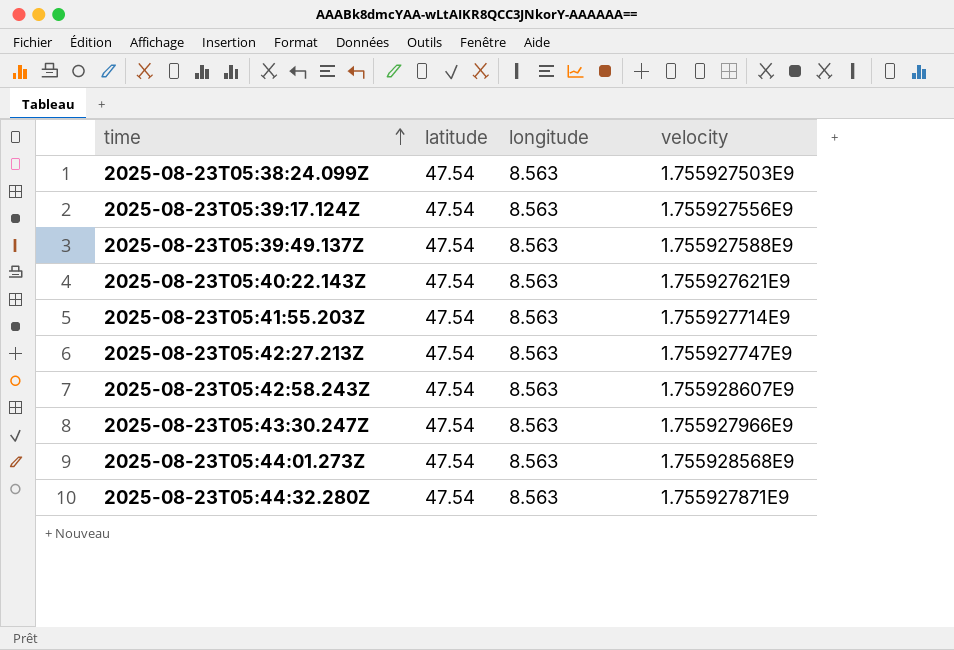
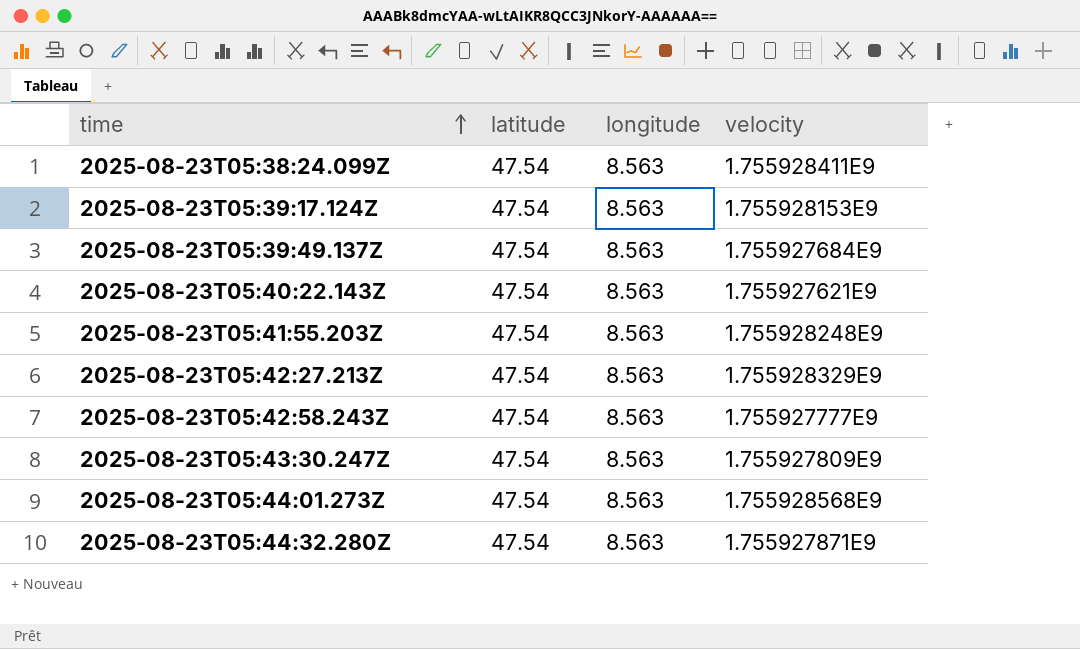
2025-08-23T05:38:24.099Z | velocity: 1.755927503E9 -> 1.755928411E9
2025-08-23T05:39:17.124Z | velocity: 1.755927556E9 -> 1.755928153E9
2025-08-23T05:39:49.137Z | velocity: 1.755927588E9 -> 1.755927684E9
2025-08-23T05:41:55.203Z | velocity: 1.755927714E9 -> 1.755928248E9
2025-08-23T05:42:27.213Z | velocity: 1.755927747E9 -> 1.755928329E9
2025-08-23T05:42:58.243Z | velocity: 1.755928607E9 -> 1.755927777E9
2025-08-23T05:43:30.247Z | velocity: 1.755927966E9 -> 1.755927809E9

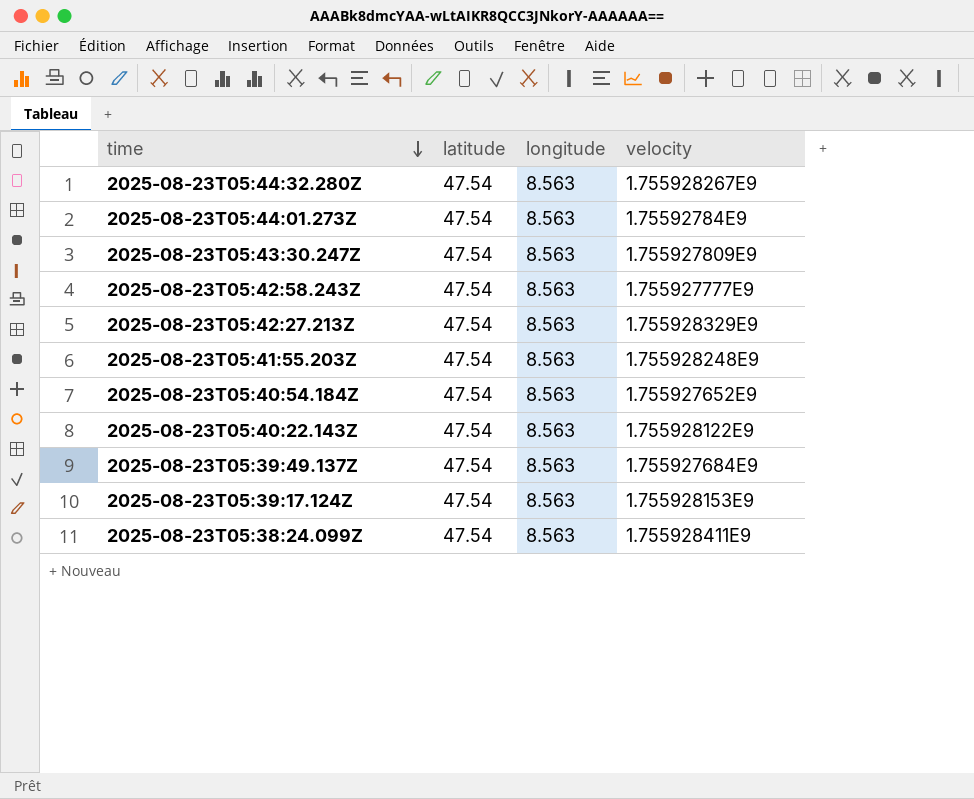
row order: time ascending -> time descending
2025-08-23T05:44:32.280Z | velocity: 1.755927871E9 -> 1.755928267E9
2025-08-23T05:44:01.273Z | velocity: 1.755928568E9 -> 1.75592784E9
row 2025-08-23T05:40:54.184Z: none -> 47.54 | 8.563 | 1.755927652E9
2025-08-23T05:40:22.143Z | velocity: 1.755927621E9 -> 1.755928122E9

